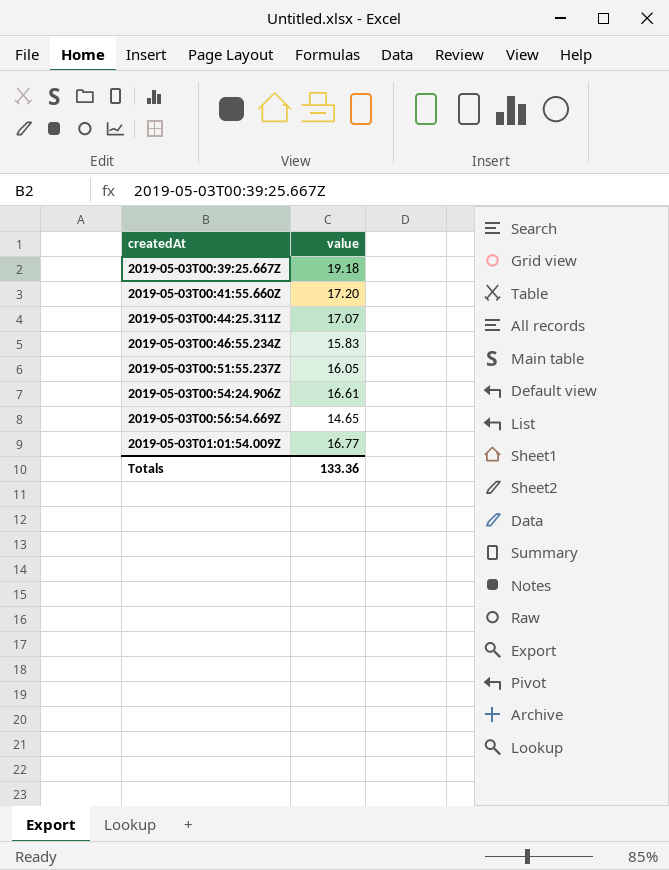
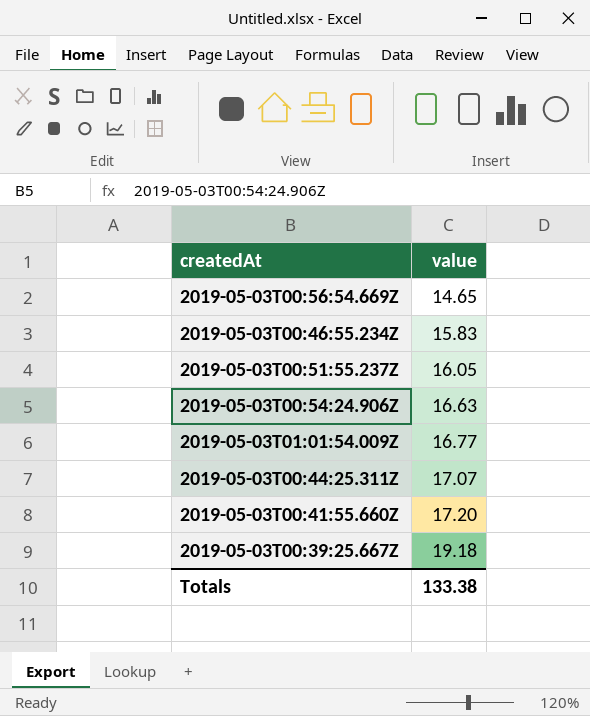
row order: createdAt ascending -> value ascending
2019-05-03T00:54:24.906Z | value: 16.61 -> 16.63
Totals | value: 133.36 -> 133.38

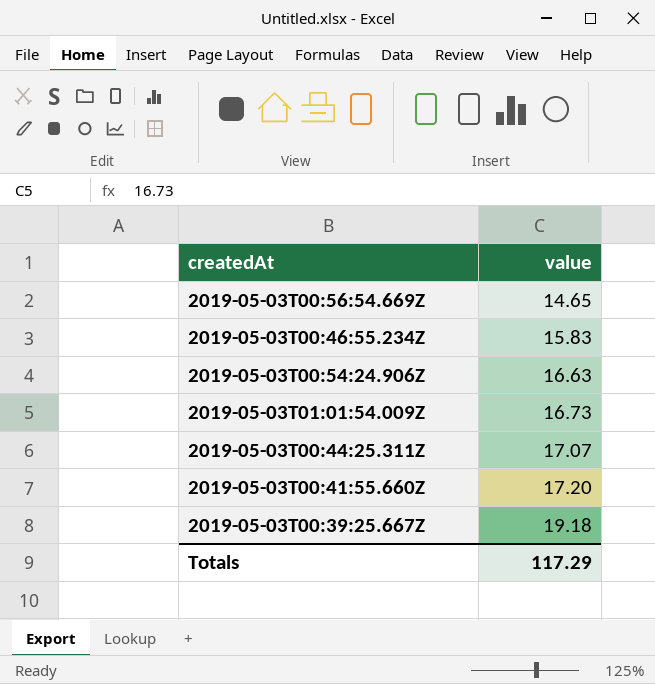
row 2019-05-03T00:51:55.237Z: 16.05 -> none
2019-05-03T01:01:54.009Z | value: 16.77 -> 16.73
Totals | value: 133.38 -> 117.29

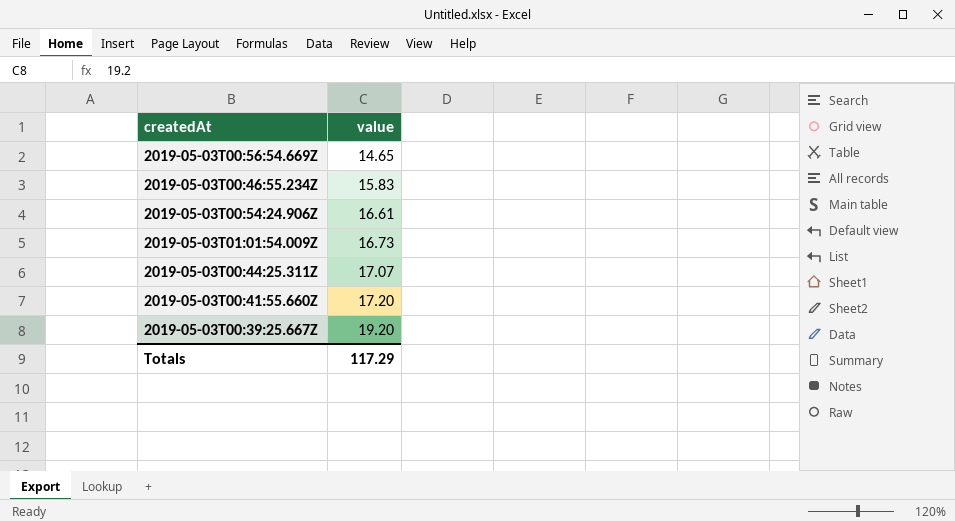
2019-05-03T00:54:24.906Z | value: 16.63 -> 16.61
2019-05-03T00:39:25.667Z | value: 19.18 -> 19.20

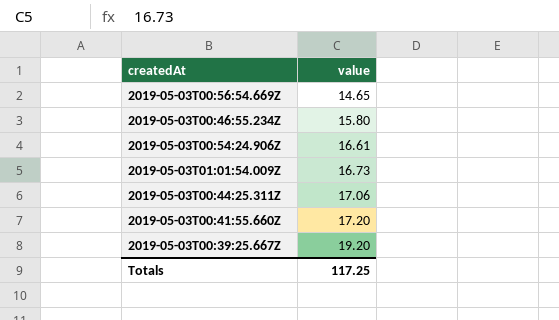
2019-05-03T00:46:55.234Z | value: 15.83 -> 15.80
2019-05-03T00:44:25.311Z | value: 17.07 -> 17.06
Totals | value: 117.29 -> 117.25

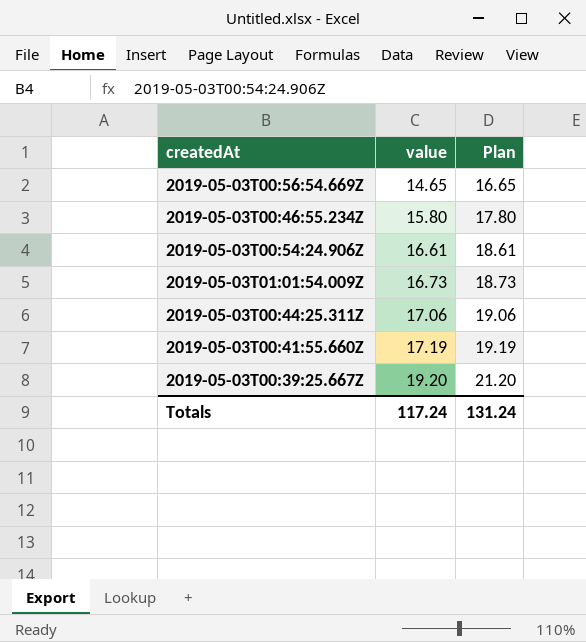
column Plan | formula: none -> [value] + 2
2019-05-03T00:41:55.660Z | value: 17.20 -> 17.19
Totals | value: 117.25 -> 117.24

